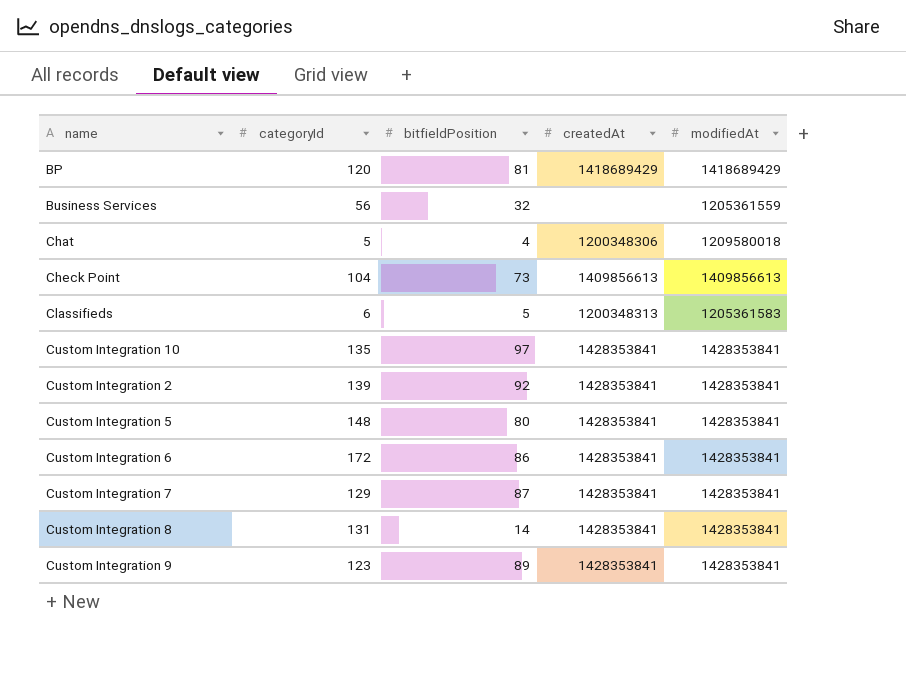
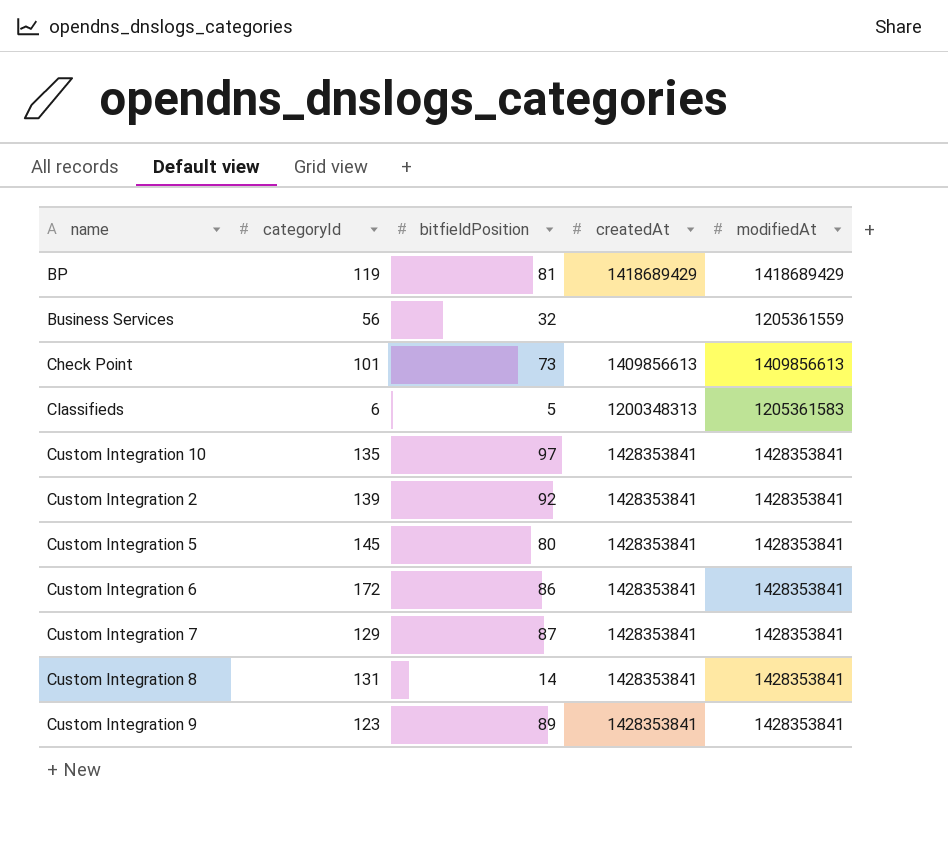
row Chat: 5 | 4 | 1200348306 | 1209580018 -> none
BP | categoryId: 120 -> 119
Check Point | categoryId: 104 -> 101
Custom Integration 5 | categoryId: 148 -> 145

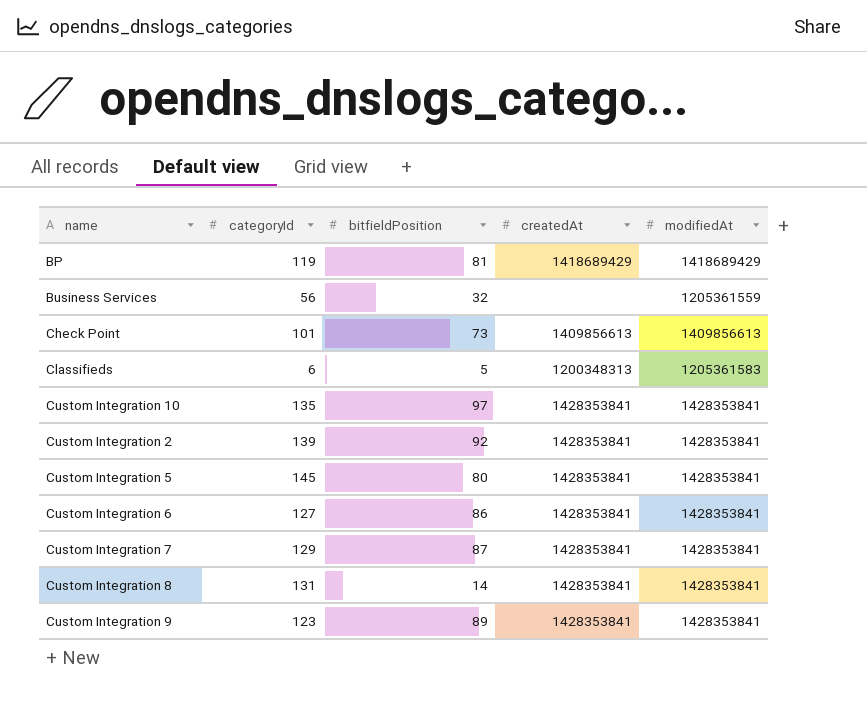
Custom Integration 6 | categoryId: 172 -> 127

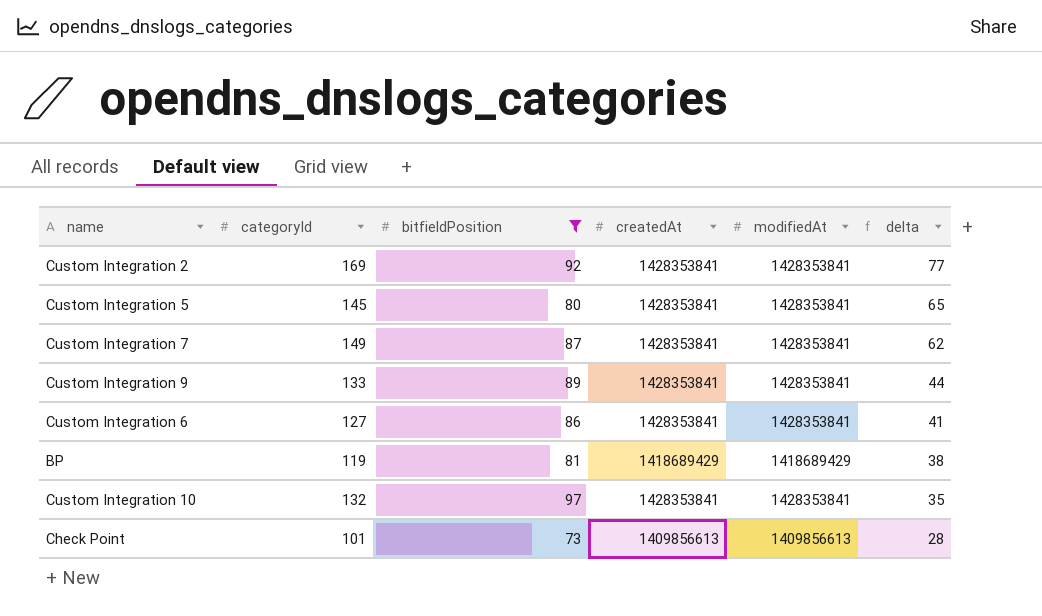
filter: none -> bitfieldPosition >= 73
row order: none -> delta descending
column delta | formula: none -> [categoryId] - [bitfieldPosition]
Custom Integration 2 | categoryId: 139 -> 169
Custom Integration 7 | categoryId: 129 -> 149
Custom Integration 9 | categoryId: 123 -> 133
Custom Integration 10 | categoryId: 135 -> 132

